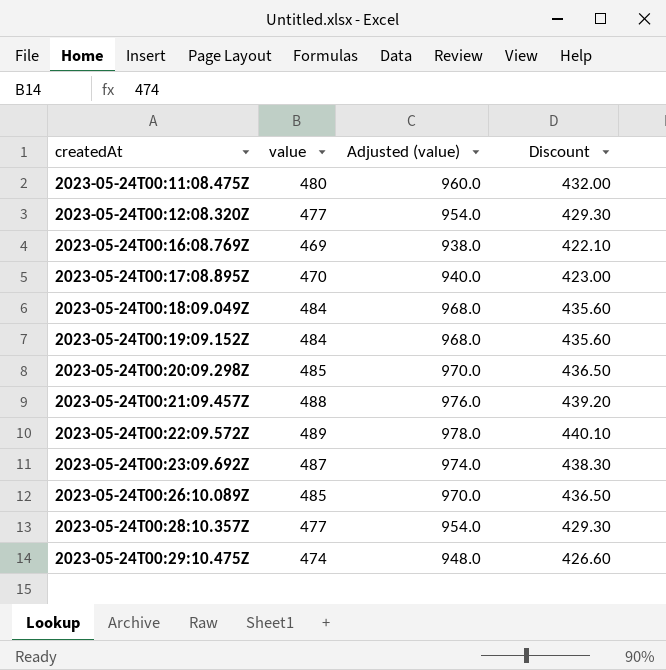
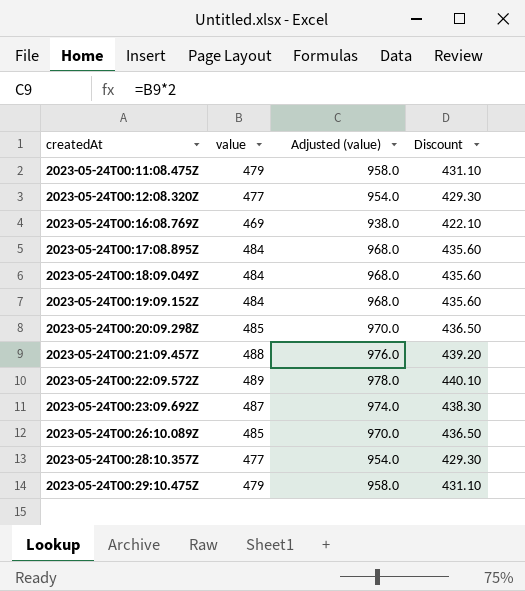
2023-05-24T00:11:08.475Z | value: 480 -> 479
2023-05-24T00:11:08.475Z | Adjusted (value): 960.0 -> 958.0
2023-05-24T00:11:08.475Z | Discount: 432.00 -> 431.10
2023-05-24T00:17:08.895Z | value: 470 -> 484
2023-05-24T00:17:08.895Z | Adjusted (value): 940.0 -> 968.0
2023-05-24T00:17:08.895Z | Discount: 423.00 -> 435.60
2023-05-24T00:29:10.475Z | value: 474 -> 479
2023-05-24T00:29:10.475Z | Adjusted (value): 948.0 -> 958.0
2023-05-24T00:29:10.475Z | Discount: 426.60 -> 431.10

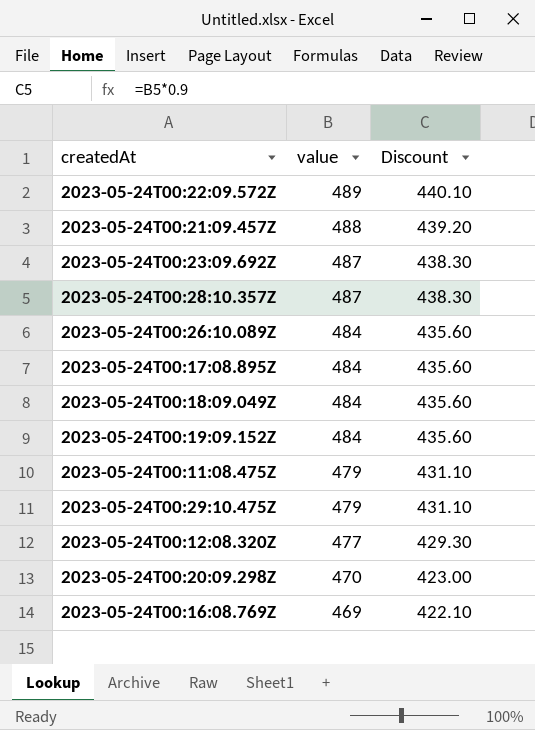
row order: createdAt ascending -> value descending
column Adjusted (value) | formula: [value] * 2 -> none
2023-05-24T00:28:10.357Z | value: 477 -> 487
2023-05-24T00:28:10.357Z | Discount: 429.30 -> 438.30
2023-05-24T00:26:10.089Z | value: 485 -> 484
2023-05-24T00:26:10.089Z | Discount: 436.50 -> 435.60
2023-05-24T00:20:09.298Z | value: 485 -> 470
2023-05-24T00:20:09.298Z | Discount: 436.50 -> 423.00

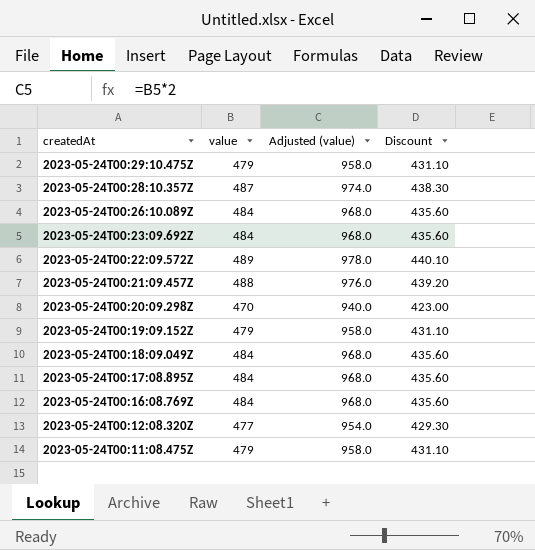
row order: value descending -> createdAt descending
column Adjusted (value) | formula: none -> [value] * 2
2023-05-24T00:23:09.692Z | value: 487 -> 484
2023-05-24T00:23:09.692Z | Discount: 438.30 -> 435.60
2023-05-24T00:19:09.152Z | value: 484 -> 479
2023-05-24T00:19:09.152Z | Discount: 435.60 -> 431.10
2023-05-24T00:16:08.769Z | value: 469 -> 484
2023-05-24T00:16:08.769Z | Discount: 422.10 -> 435.60

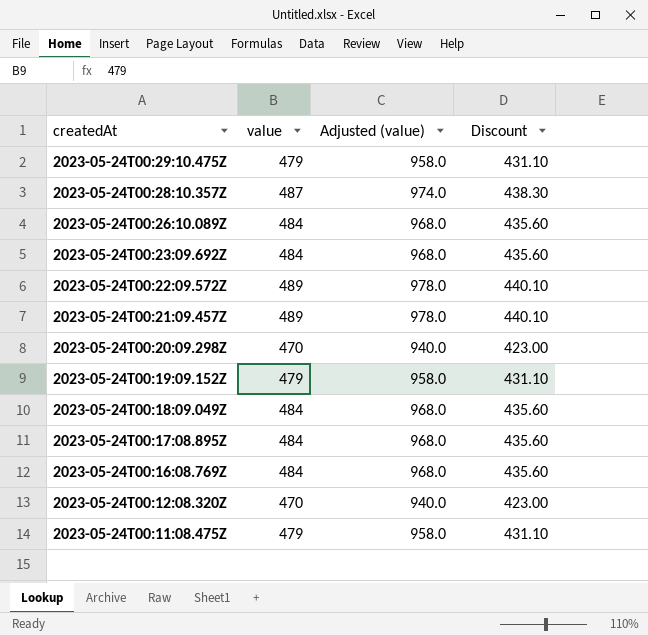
2023-05-24T00:21:09.457Z | value: 488 -> 489
2023-05-24T00:21:09.457Z | Adjusted (value): 976.0 -> 978.0
2023-05-24T00:21:09.457Z | Discount: 439.20 -> 440.10
2023-05-24T00:12:08.320Z | value: 477 -> 470
2023-05-24T00:12:08.320Z | Adjusted (value): 954.0 -> 940.0
2023-05-24T00:12:08.320Z | Discount: 429.30 -> 423.00

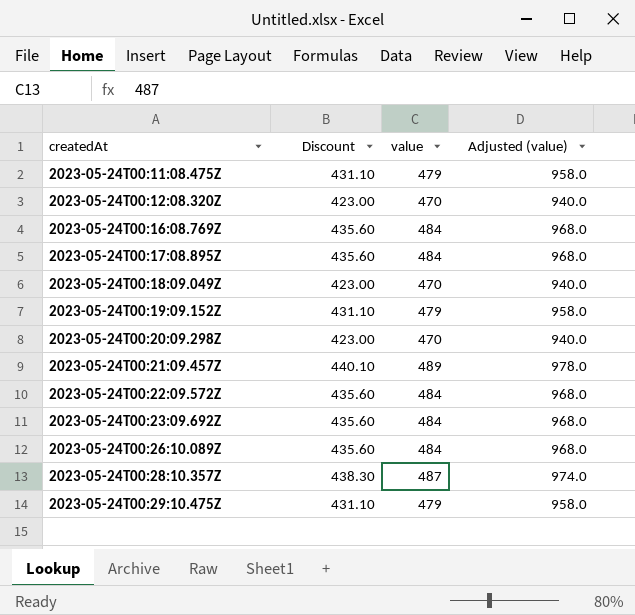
row order: createdAt descending -> createdAt ascending
column Discount | position: 4 -> 2
2023-05-24T00:18:09.049Z | Discount: 435.60 -> 423.00
2023-05-24T00:18:09.049Z | value: 484 -> 470
2023-05-24T00:18:09.049Z | Adjusted (value): 968.0 -> 940.0
2023-05-24T00:22:09.572Z | Discount: 440.10 -> 435.60
2023-05-24T00:22:09.572Z | value: 489 -> 484
2023-05-24T00:22:09.572Z | Adjusted (value): 978.0 -> 968.0

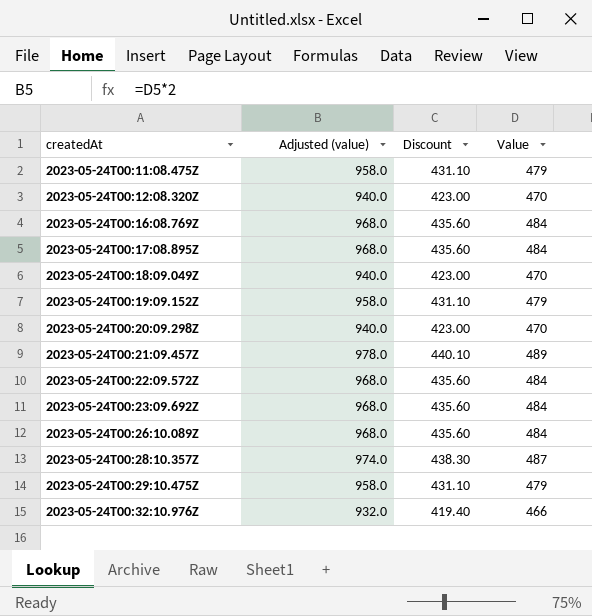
column Adjusted (value) | position: 4 -> 2
column name: value -> Value
row 2023-05-24T00:32:10.976Z: none -> 932.0 | 419.40 | 466

